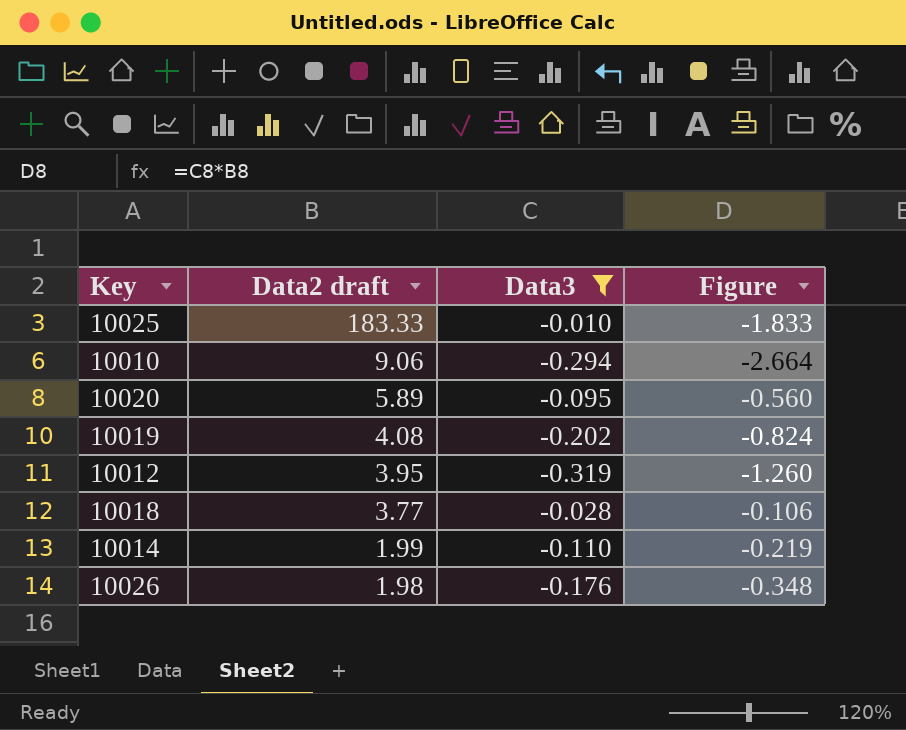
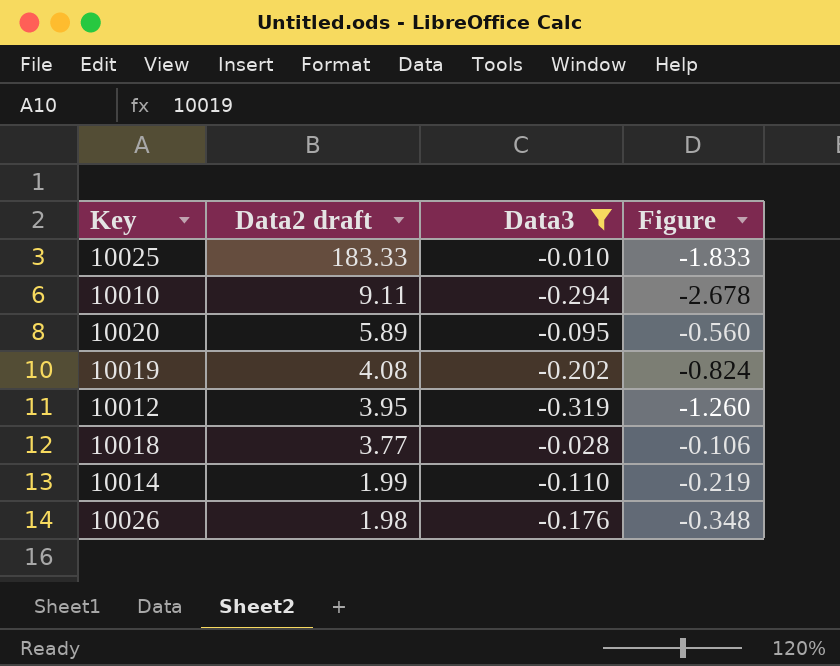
10010 | Data2 draft: 9.06 -> 9.11
10010 | Figure: -2.664 -> -2.678

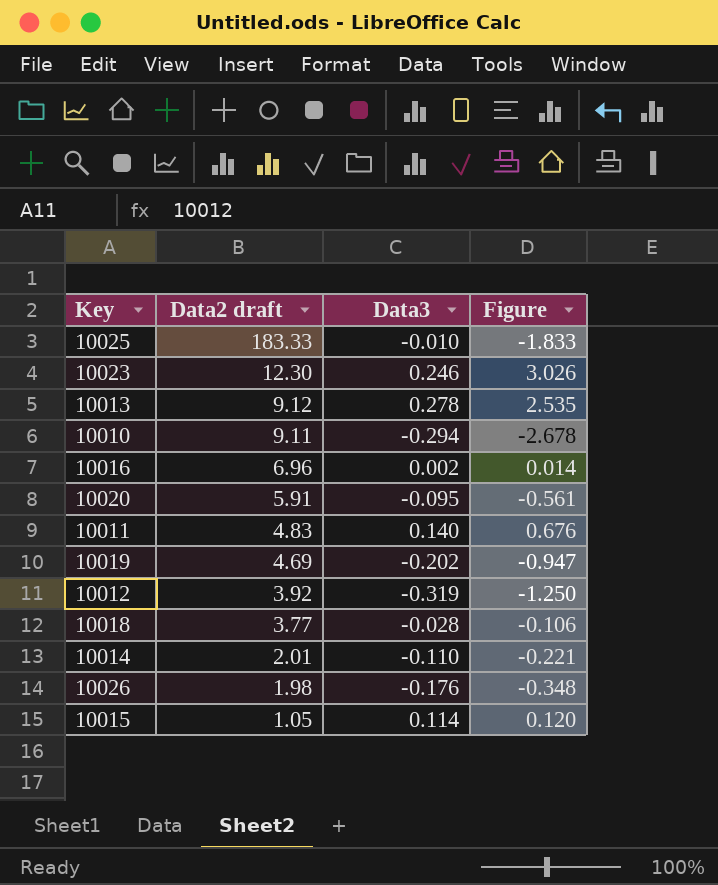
filter: Data3 <= -0.010 -> none
10020 | Data2 draft: 5.89 -> 5.91
10020 | Figure: -0.560 -> -0.561
10019 | Data2 draft: 4.08 -> 4.69
10019 | Figure: -0.824 -> -0.947
10012 | Data2 draft: 3.95 -> 3.92
10012 | Figure: -1.260 -> -1.250
10014 | Data2 draft: 1.99 -> 2.01
10014 | Figure: -0.219 -> -0.221

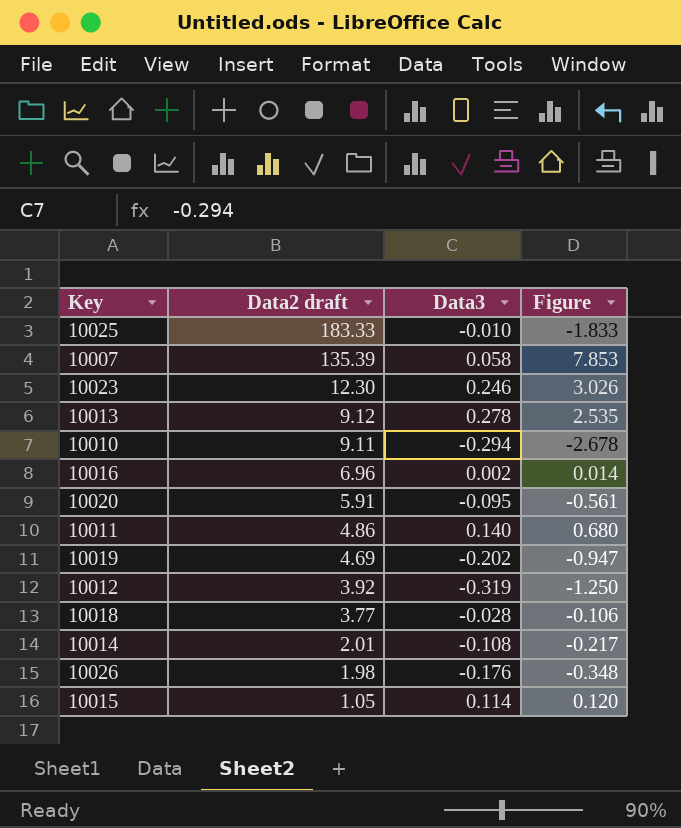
row 10007: none -> 135.39 | 0.058 | 7.853
10011 | Data2 draft: 4.83 -> 4.86
10011 | Figure: 0.676 -> 0.680
10014 | Data3: -0.110 -> -0.108
10014 | Figure: -0.221 -> -0.217

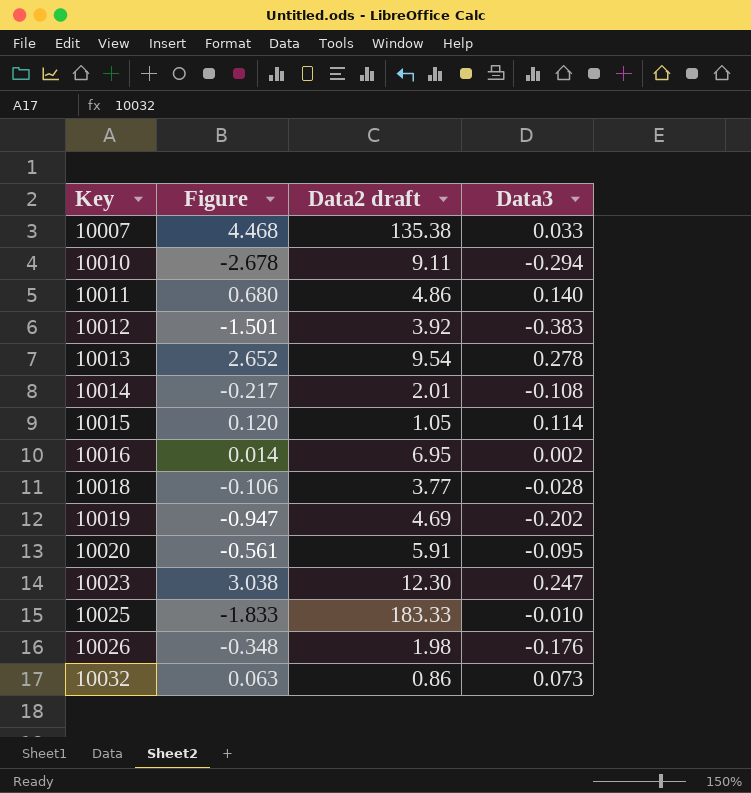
row order: Data2 draft descending -> Key ascending
column Figure | position: 4 -> 2
10007 | Figure: 7.853 -> 4.468
10007 | Data2 draft: 135.39 -> 135.38
10007 | Data3: 0.058 -> 0.033
10012 | Figure: -1.250 -> -1.501
10012 | Data3: -0.319 -> -0.383
10013 | Figure: 2.535 -> 2.652
10013 | Data2 draft: 9.12 -> 9.54
10016 | Data2 draft: 6.96 -> 6.95
10023 | Figure: 3.026 -> 3.038
10023 | Data3: 0.246 -> 0.247
row 10032: none -> 0.063 | 0.86 | 0.073

